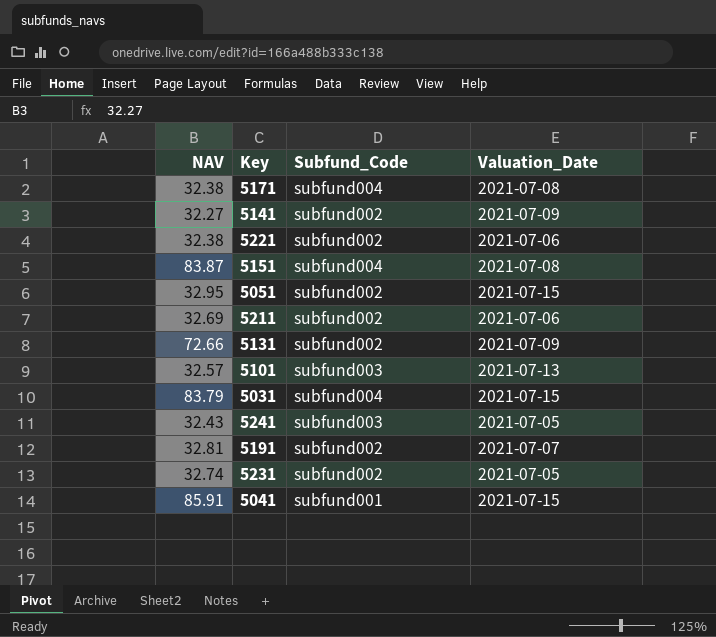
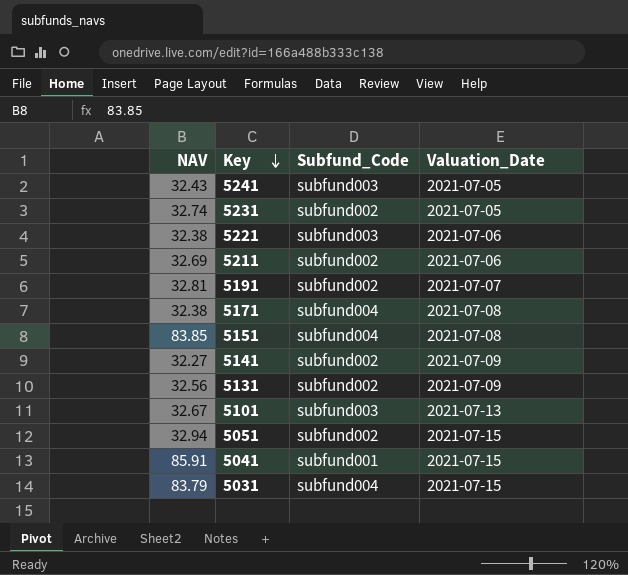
row order: none -> Key descending
5221 | Subfund_Code: subfund002 -> subfund003
5151 | NAV: 83.87 -> 83.85
5131 | NAV: 72.66 -> 32.56
5101 | NAV: 32.57 -> 32.67
5051 | NAV: 32.95 -> 32.94

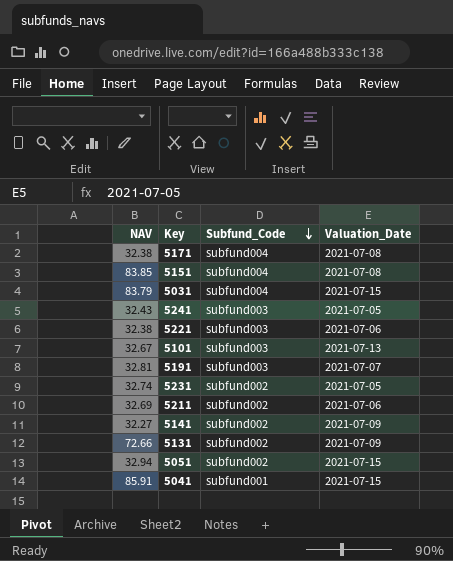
row order: Key descending -> Subfund_Code descending
5191 | Subfund_Code: subfund002 -> subfund003
5131 | NAV: 32.56 -> 72.66

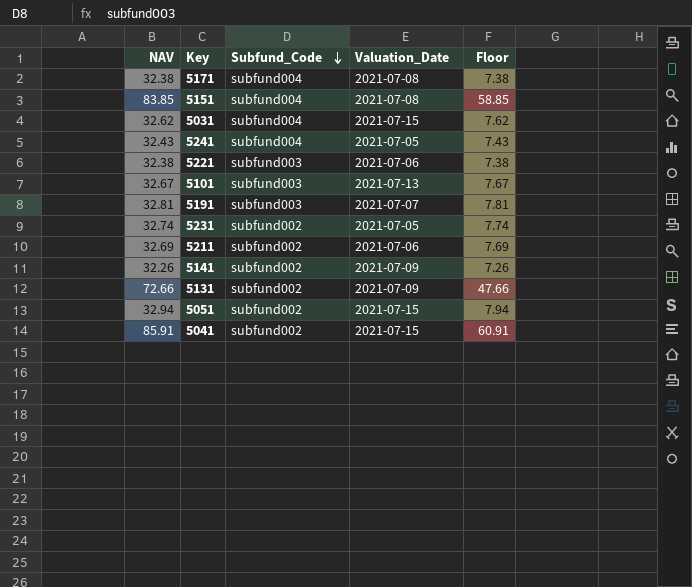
column Floor | formula: none -> [NAV] - 25
5031 | NAV: 83.79 -> 32.62
5241 | Subfund_Code: subfund003 -> subfund004
5141 | NAV: 32.27 -> 32.26
5041 | Subfund_Code: subfund001 -> subfund002

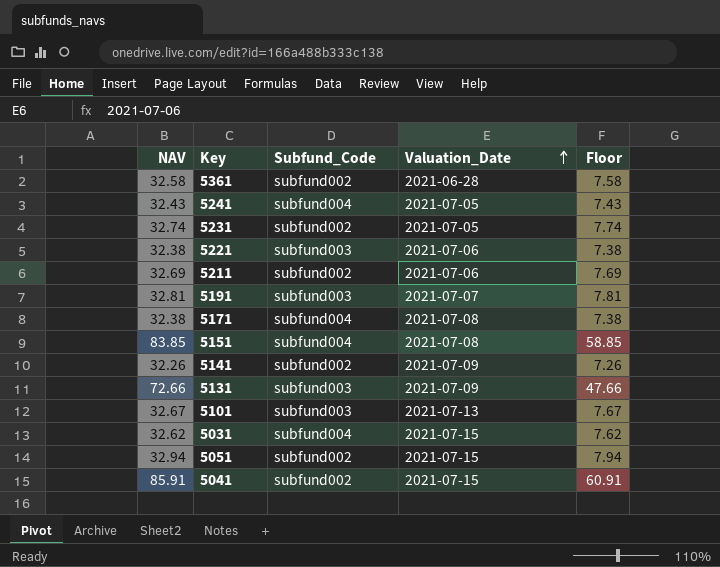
row order: Subfund_Code descending -> Valuation_Date ascending
row 5361: none -> 32.58 | subfund002 | 2021-06-28 | 7.58
5131 | Subfund_Code: subfund002 -> subfund003

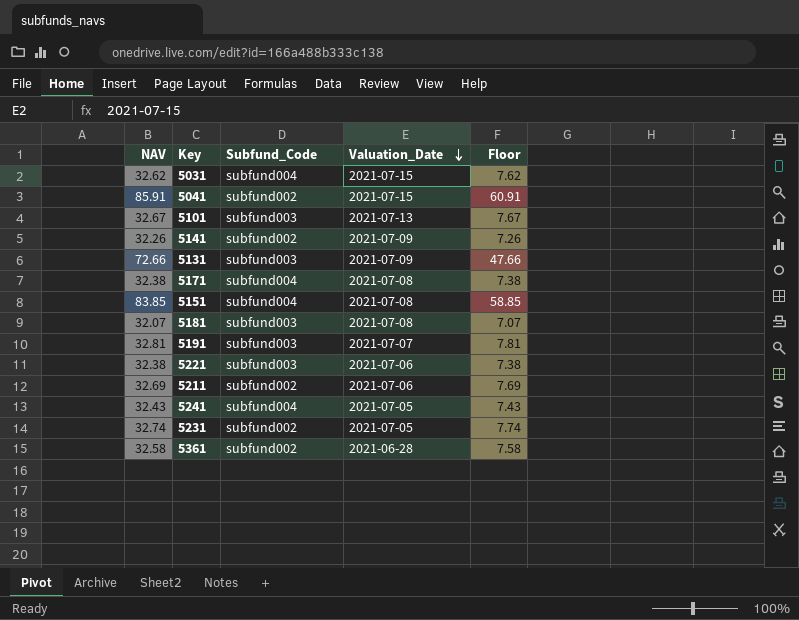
row order: Valuation_Date ascending -> Valuation_Date descending
row 5051: 32.94 | subfund002 | 2021-07-15 | 7.94 -> none
row 5181: none -> 32.07 | subfund003 | 2021-07-08 | 7.07

